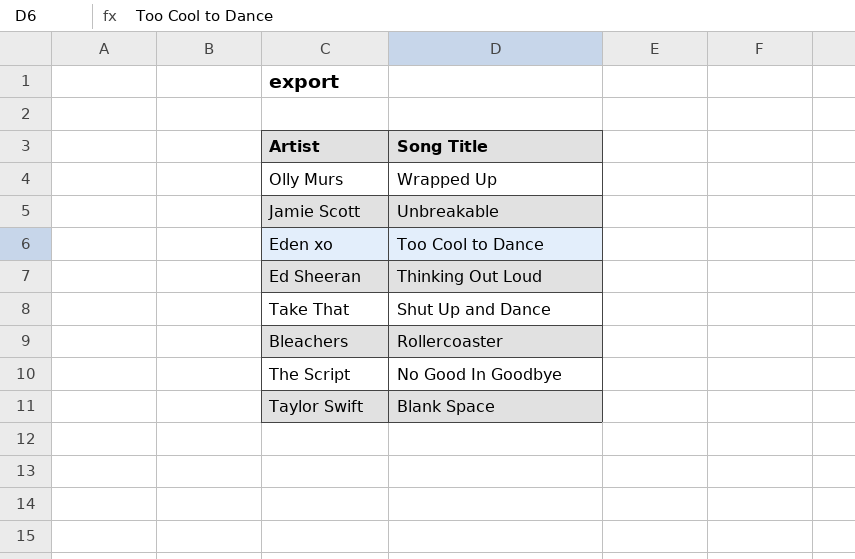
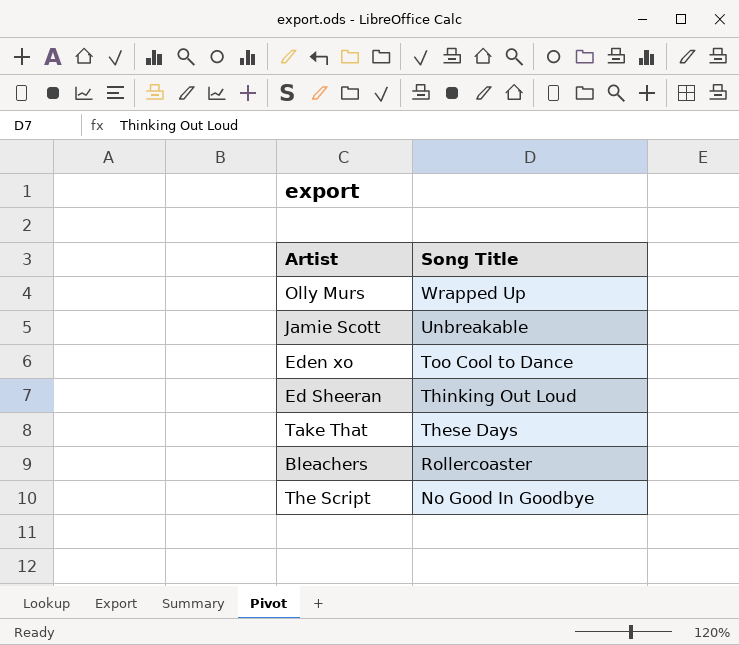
row Taylor Swift: Blank Space -> none
Take That | Song Title: Shut Up and Dance -> These Days

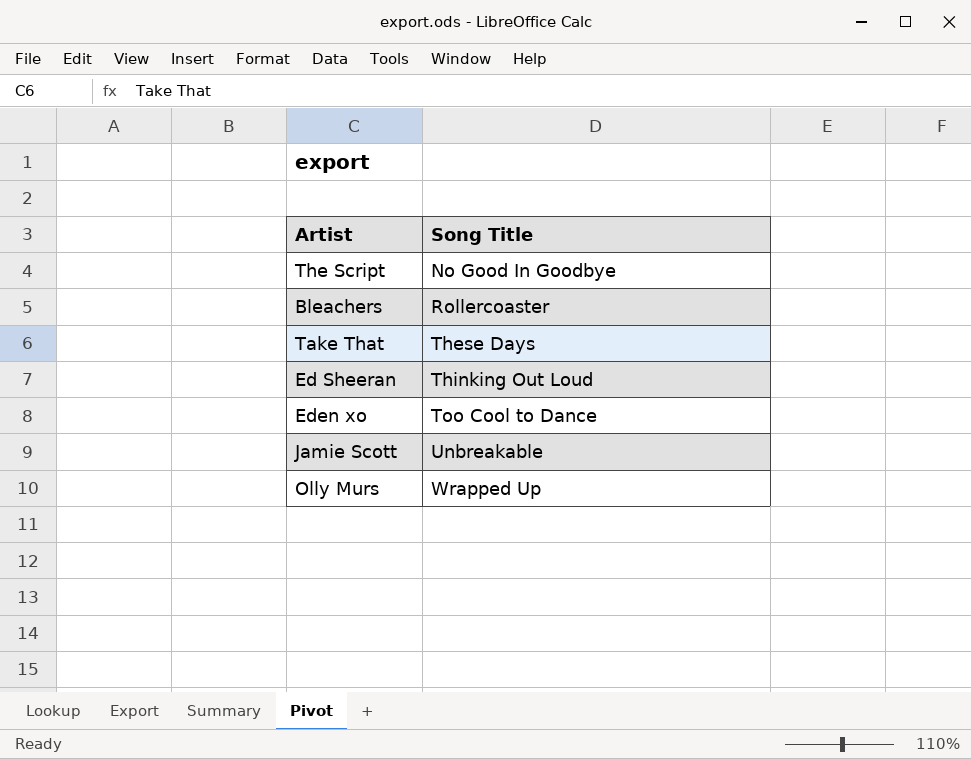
row order: Song Title descending -> Song Title ascending

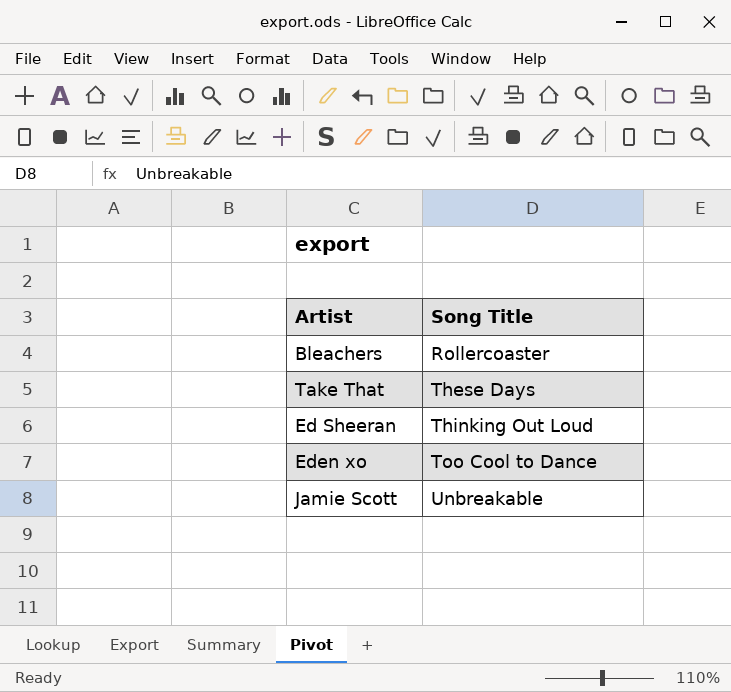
row The Script: No Good In Goodbye -> none
row Olly Murs: Wrapped Up -> none

